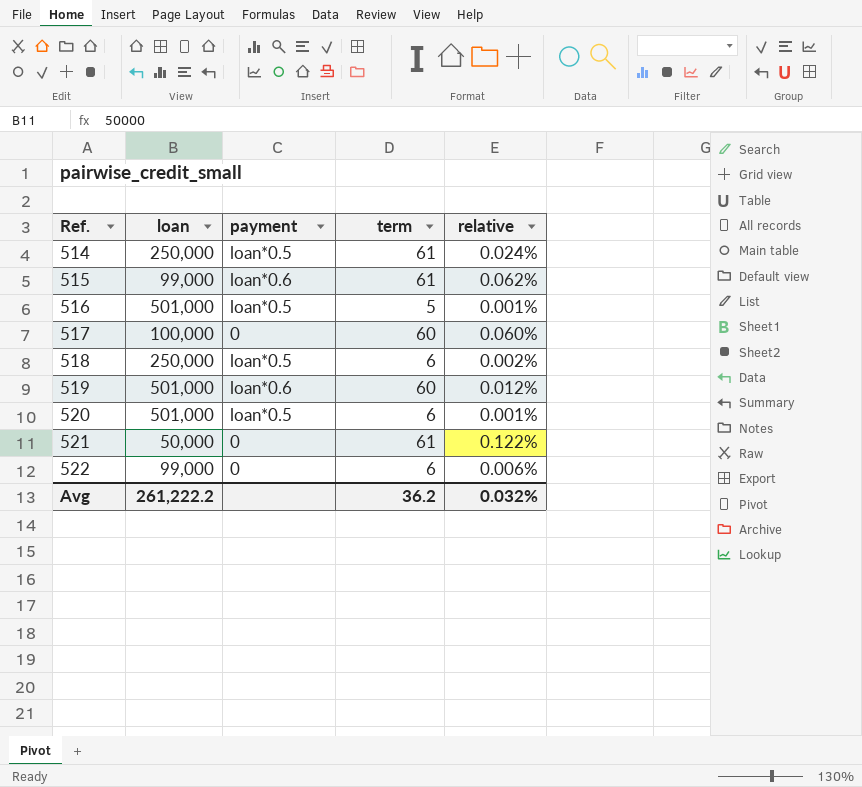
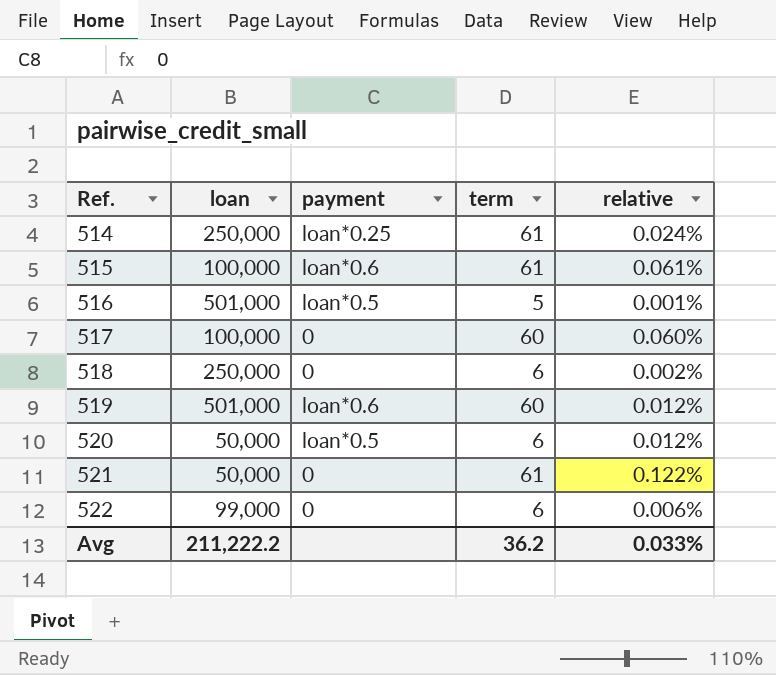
514 | payment: loan*0.5 -> loan*0.25
515 | loan: 99,000 -> 100,000
515 | relative: 0.062% -> 0.061%
518 | payment: loan*0.5 -> 0
520 | loan: 501,000 -> 50,000
520 | relative: 0.001% -> 0.012%
Avg | loan: 261,222.2 -> 211,222.2
Avg | relative: 0.032% -> 0.033%

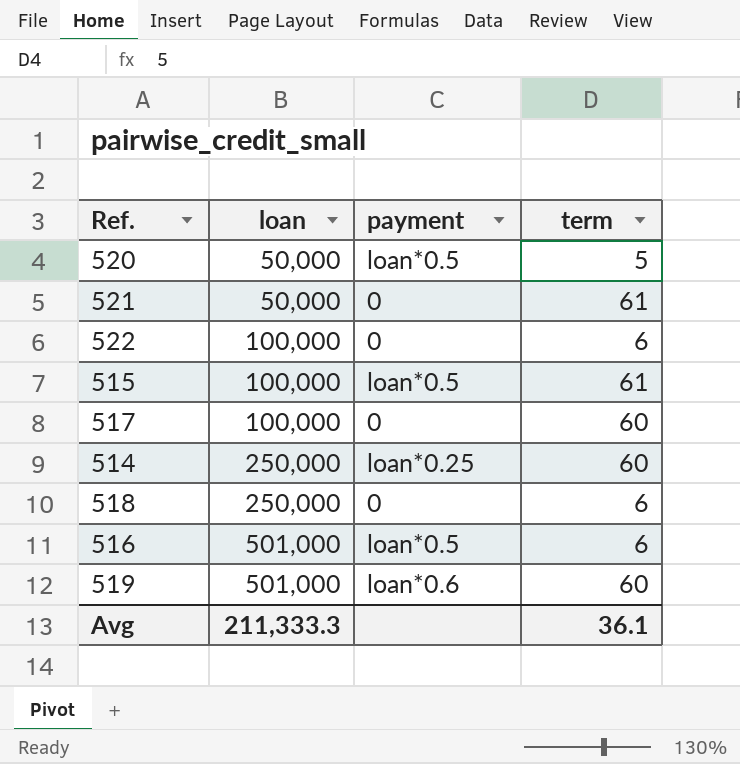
row order: Ref. ascending -> loan ascending
column relative | formula: [term] / [loan] -> none
520 | term: 6 -> 5
522 | loan: 99,000 -> 100,000
515 | payment: loan*0.6 -> loan*0.5
514 | term: 61 -> 60
516 | term: 5 -> 6
Avg | loan: 211,222.2 -> 211,333.3
Avg | term: 36.2 -> 36.1

